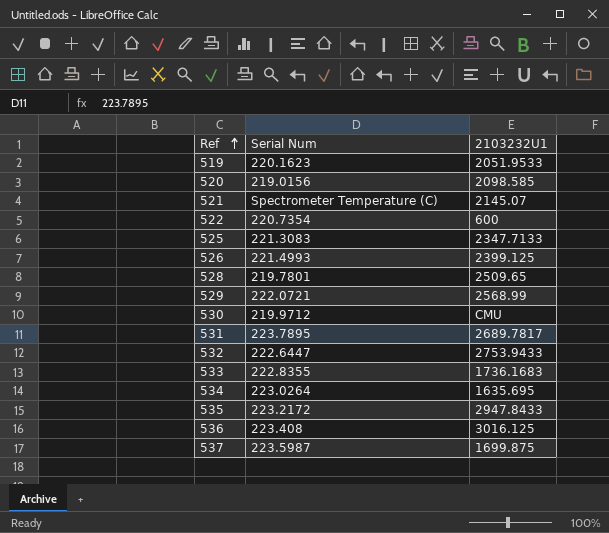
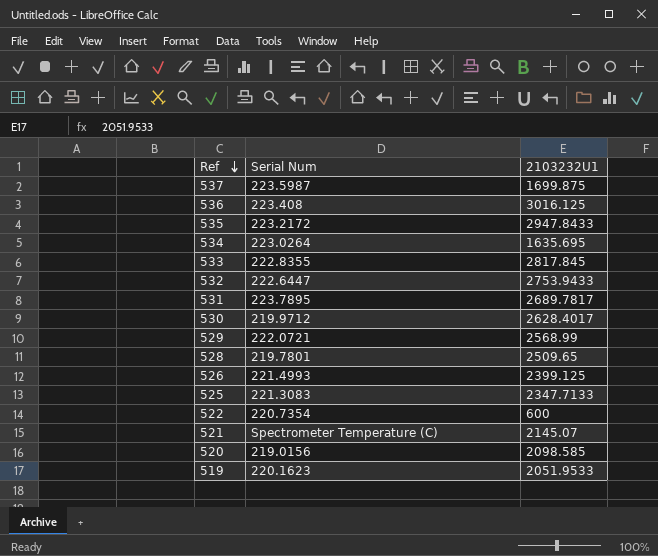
row order: Ref ascending -> Ref descending
533 | 2103232U1: 1736.1683 -> 2817.845
530 | 2103232U1: CMU -> 2628.4017

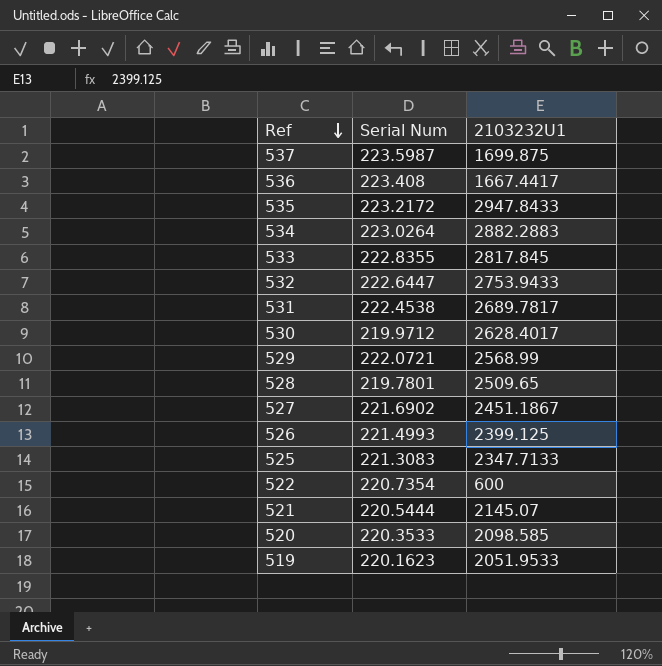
536 | 2103232U1: 3016.125 -> 1667.4417
534 | 2103232U1: 1635.695 -> 2882.2883
531 | Serial Num: 223.7895 -> 222.4538
row 527: none -> 221.6902 | 2451.1867
521 | Serial Num: Spectrometer Temperature (C) -> 220.5444
520 | Serial Num: 219.0156 -> 220.3533

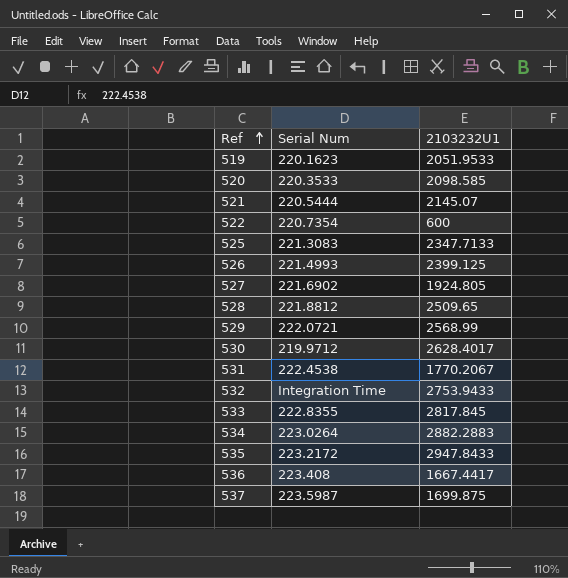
row order: Ref descending -> Ref ascending
527 | 2103232U1: 2451.1867 -> 1924.805
528 | Serial Num: 219.7801 -> 221.8812
531 | 2103232U1: 2689.7817 -> 1770.2067
532 | Serial Num: 222.6447 -> Integration Time

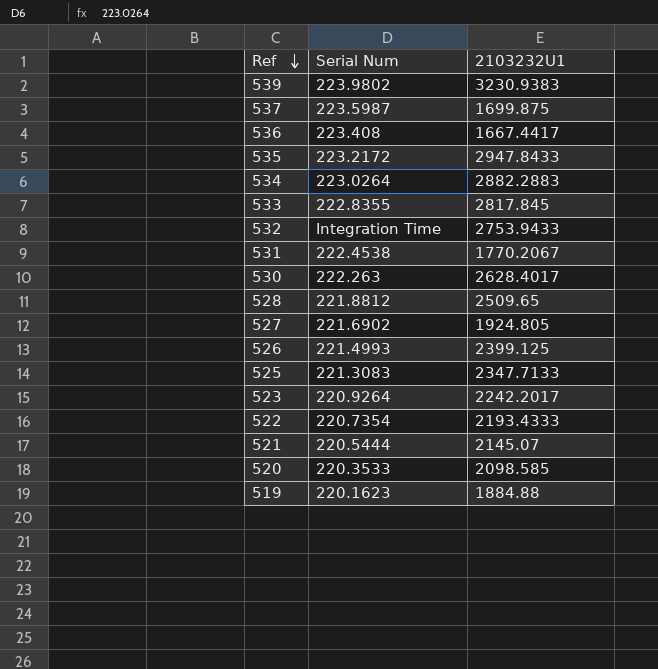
row order: Ref ascending -> Ref descending
row 529: 222.0721 | 2568.99 -> none
row 539: none -> 223.9802 | 3230.9383
530 | Serial Num: 219.9712 -> 222.263
row 523: none -> 220.9264 | 2242.2017
522 | 2103232U1: 600 -> 2193.4333
519 | 2103232U1: 2051.9533 -> 1884.88

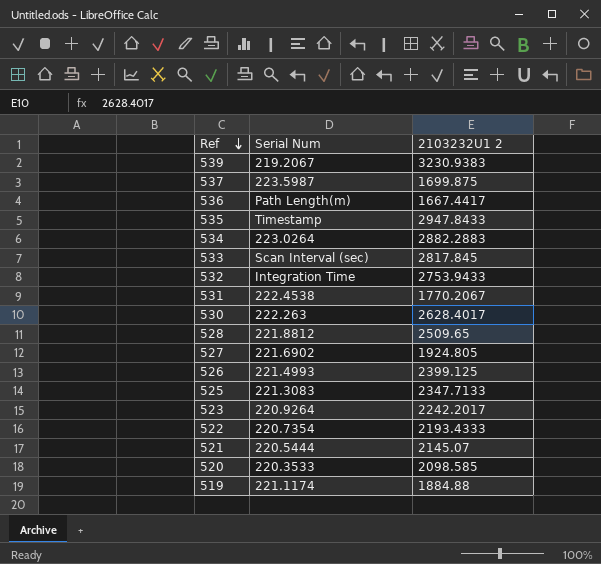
column name: 2103232U1 -> 2103232U1 2
539 | Serial Num: 223.9802 -> 219.2067
536 | Serial Num: 223.408 -> Path Length(m)
535 | Serial Num: 223.2172 -> Timestamp
533 | Serial Num: 222.8355 -> Scan Interval (sec)
519 | Serial Num: 220.1623 -> 221.1174

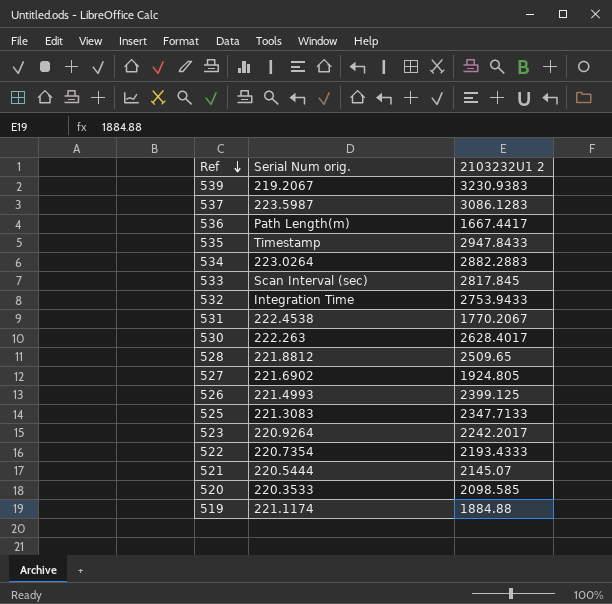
column name: Serial Num -> Serial Num orig.
537 | 2103232U1 2: 1699.875 -> 3086.1283

